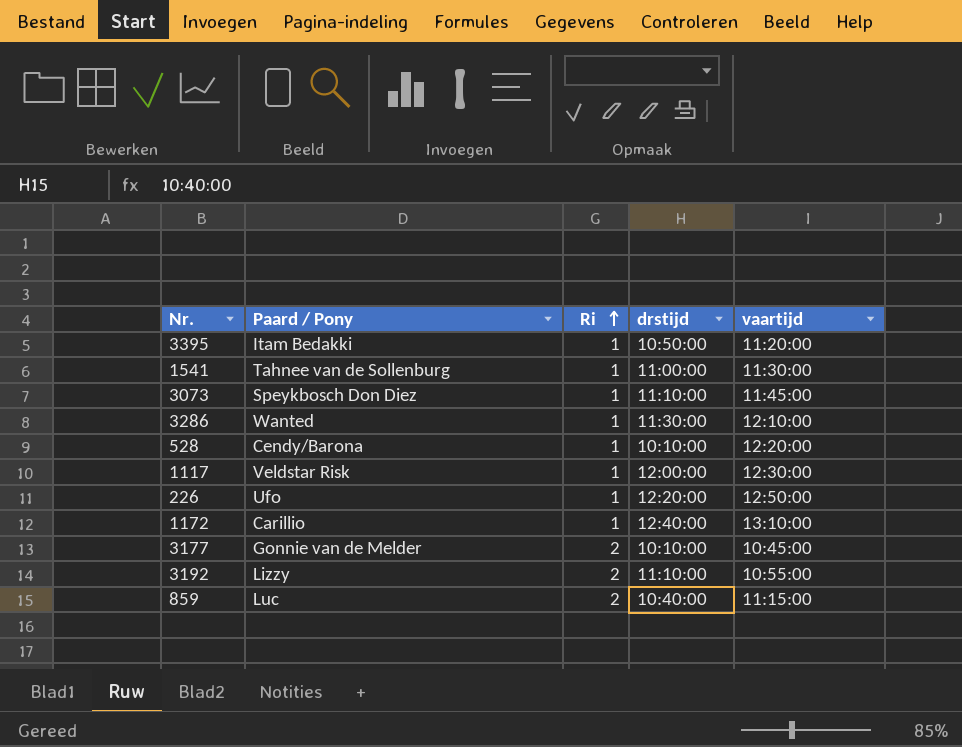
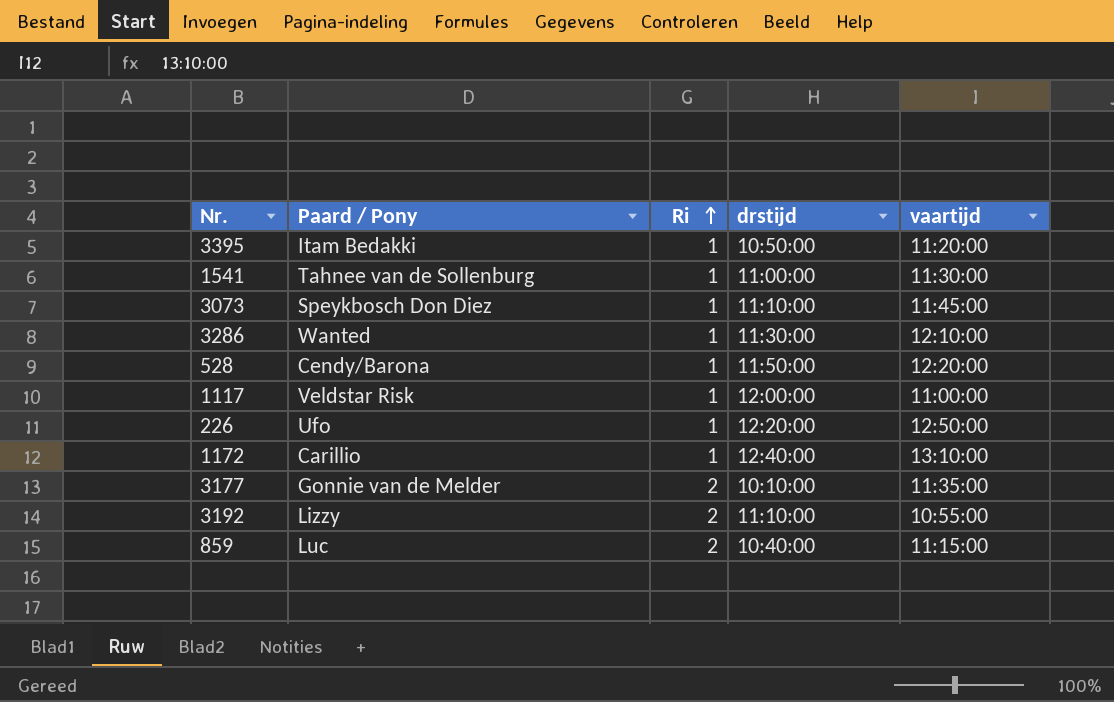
528 | drstijd: 10:10:00 -> 11:50:00
1117 | vaartijd: 12:30:00 -> 11:00:00
3177 | vaartijd: 10:45:00 -> 11:35:00

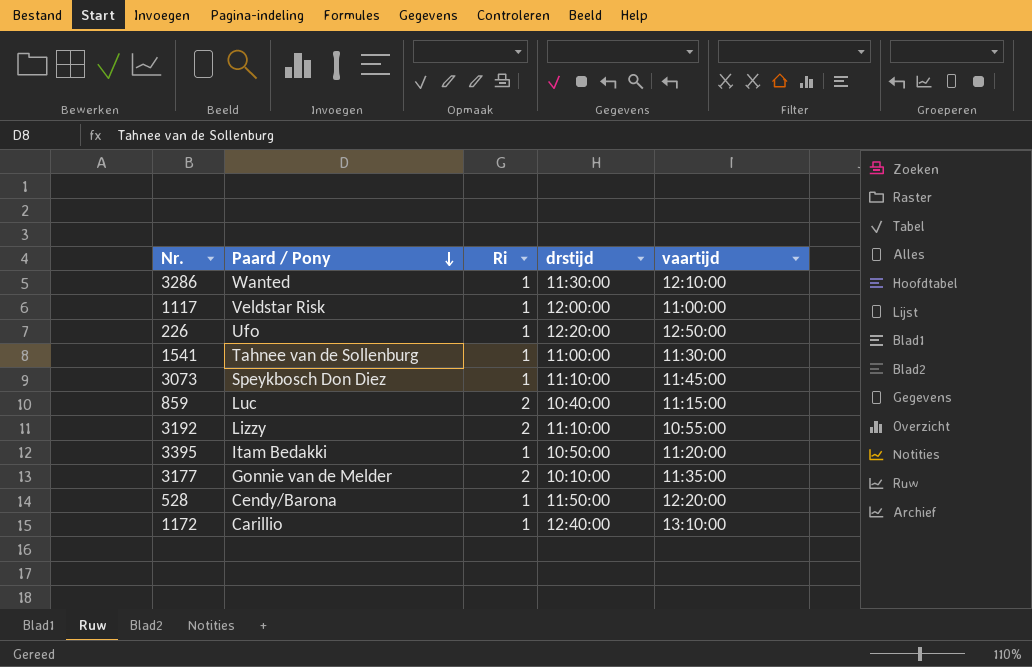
row order: Ri ascending -> Paard / Pony descending

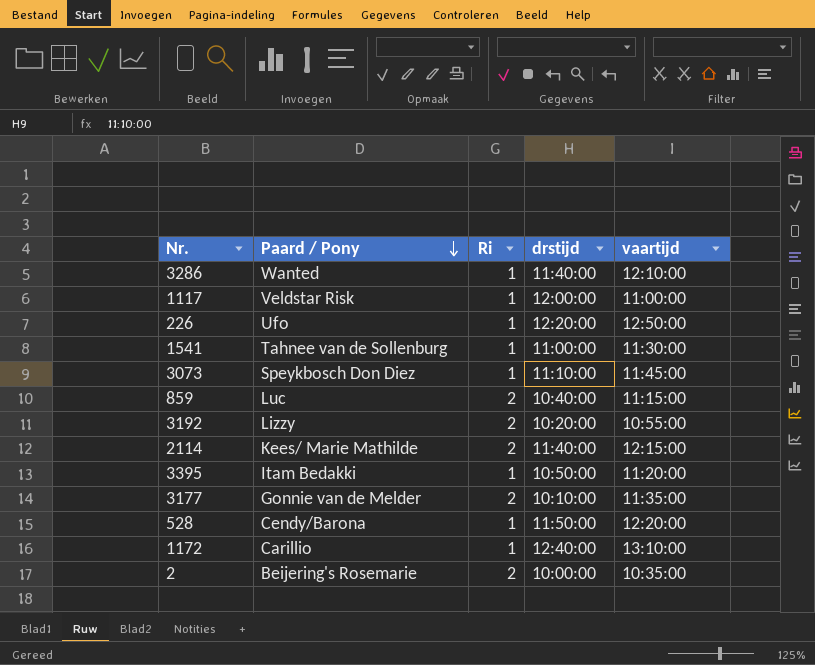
3286 | drstijd: 11:30:00 -> 11:40:00
3192 | drstijd: 11:10:00 -> 10:20:00
row 2114: none -> Kees/ Marie Mathilde | 2 | 11:40:00 | 12:15:00
row 2: none -> Beijering's Rosemarie | 2 | 10:00:00 | 10:35:00

